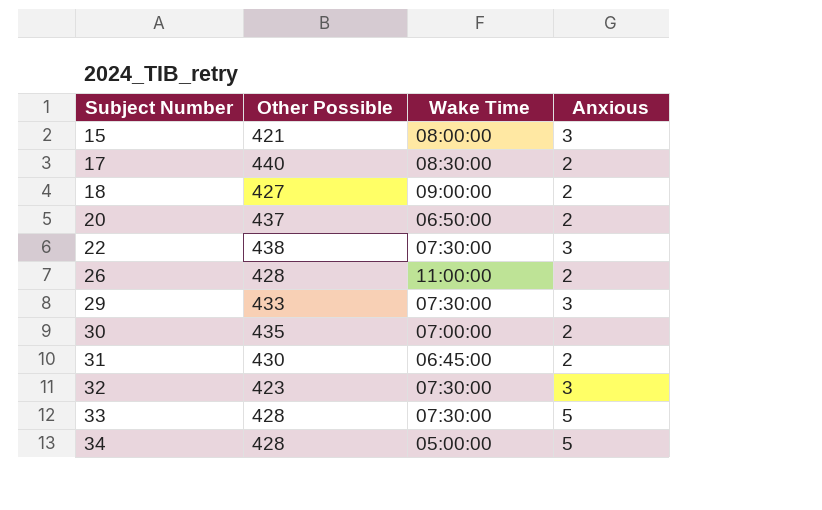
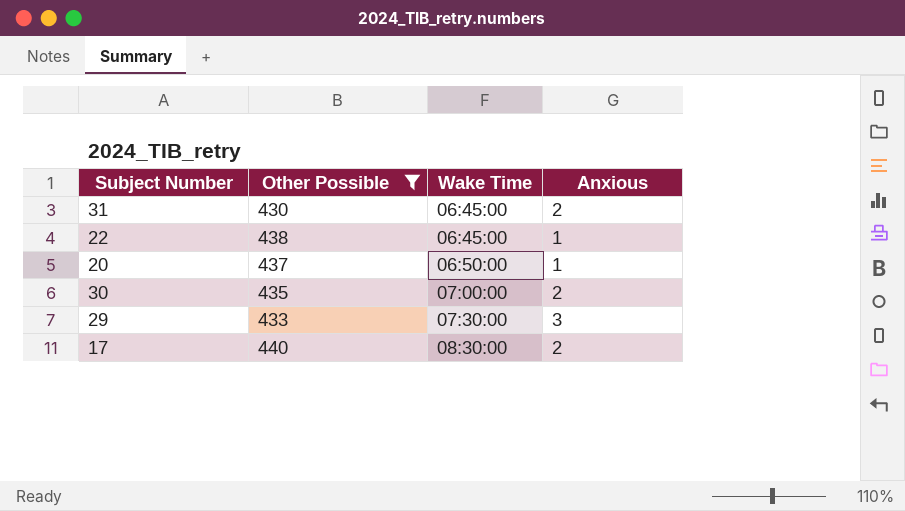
filter: none -> Other Possible >= 430
row order: Subject Number ascending -> Wake Time ascending
22 | Wake Time: 07:30:00 -> 06:45:00
22 | Anxious: 3 -> 1
20 | Anxious: 2 -> 1

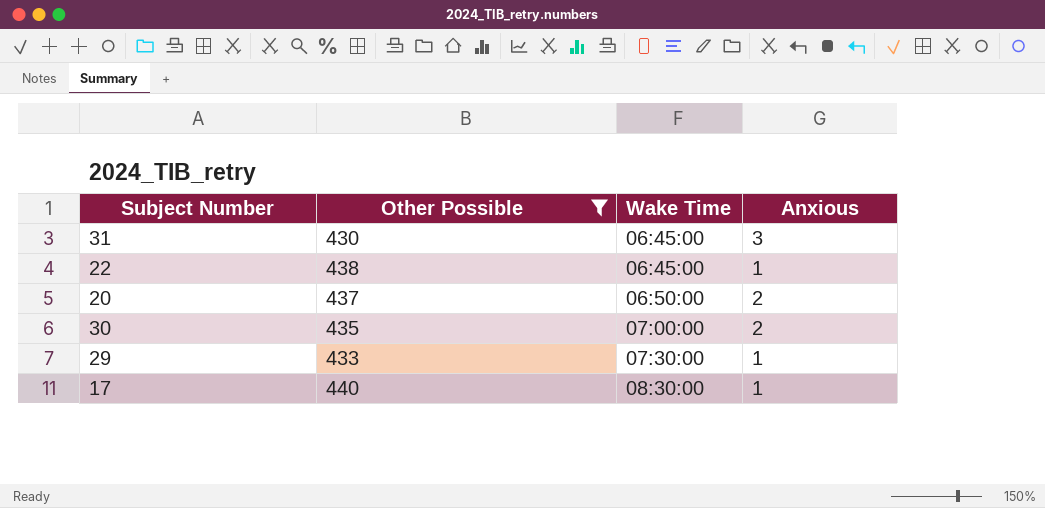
31 | Anxious: 2 -> 3
20 | Anxious: 1 -> 2
29 | Anxious: 3 -> 1
17 | Anxious: 2 -> 1

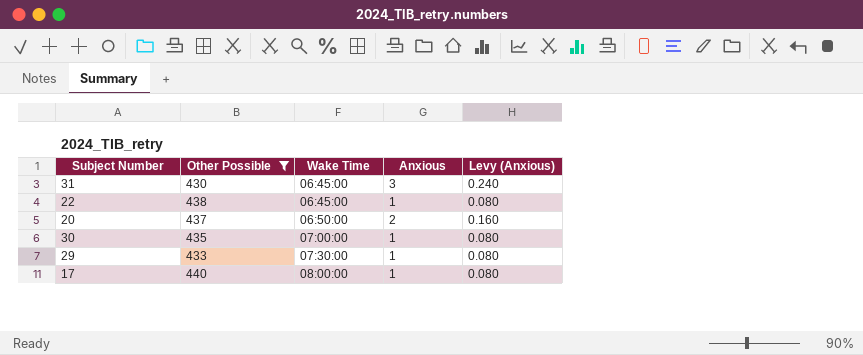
column Levy (Anxious) | formula: none -> [Anxious] * 0.08
30 | Anxious: 2 -> 1
17 | Wake Time: 08:30:00 -> 08:00:00

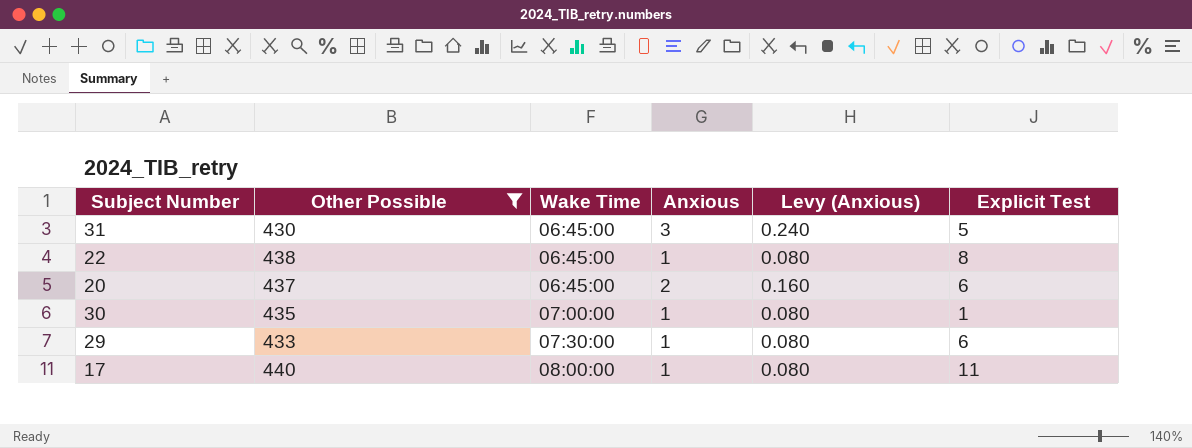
column Explicit Test | position: none -> 6
20 | Wake Time: 06:50:00 -> 06:45:00

